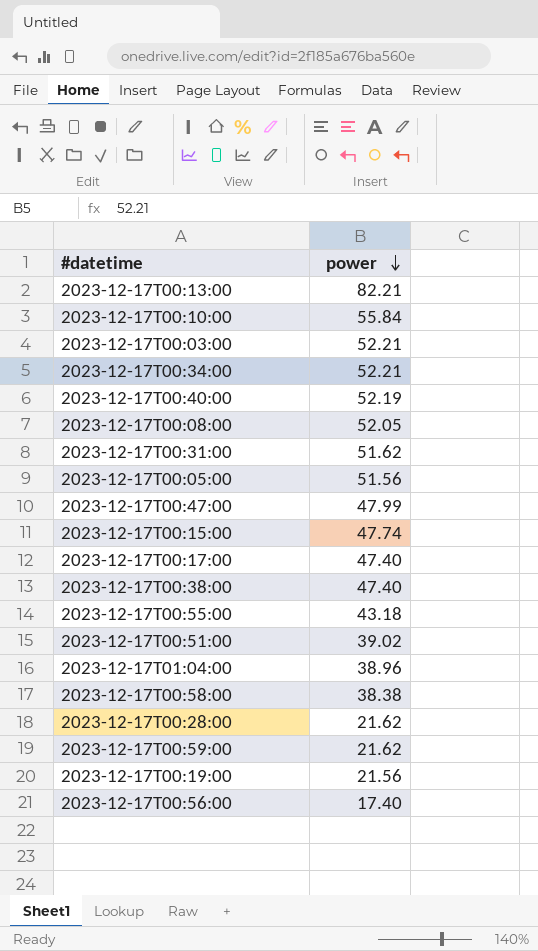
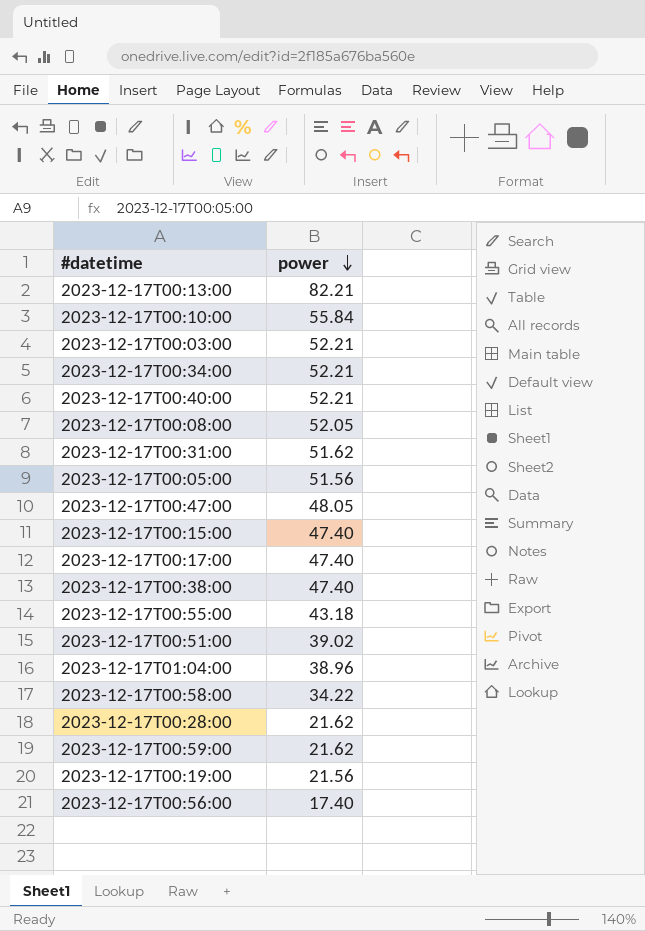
2023-12-17T00:40:00 | power: 52.19 -> 52.21
2023-12-17T00:47:00 | power: 47.99 -> 48.05
2023-12-17T00:15:00 | power: 47.74 -> 47.40
2023-12-17T00:58:00 | power: 38.38 -> 34.22

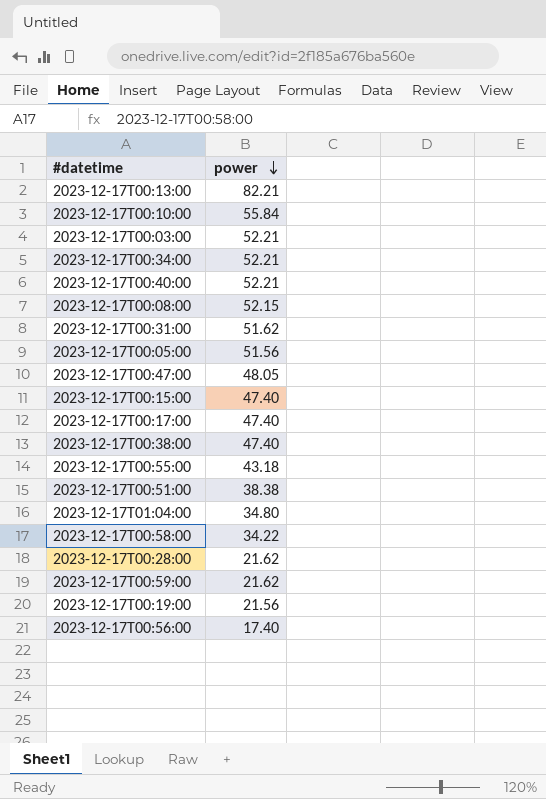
2023-12-17T00:08:00 | power: 52.05 -> 52.15
2023-12-17T00:51:00 | power: 39.02 -> 38.38
2023-12-17T01:04:00 | power: 38.96 -> 34.80

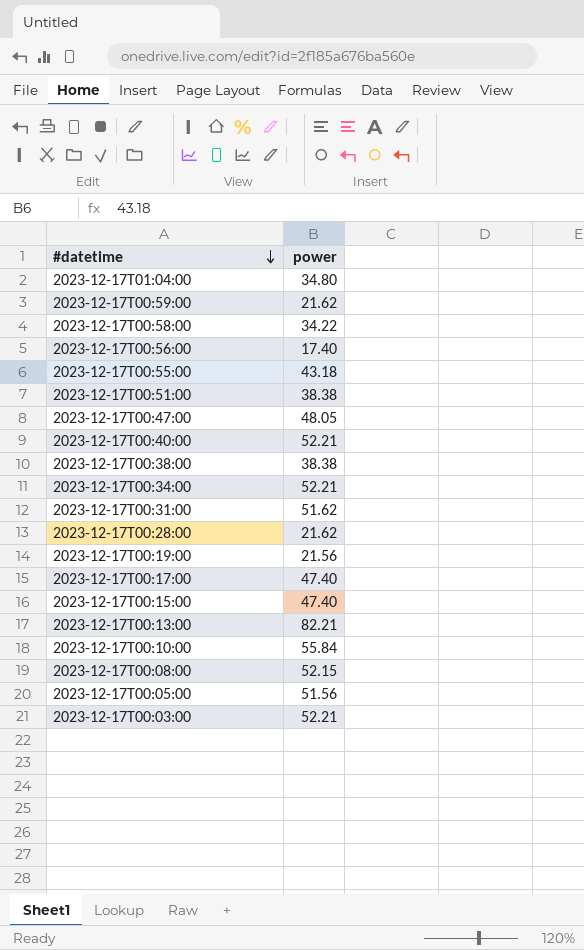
row order: power descending -> #datetime descending
2023-12-17T00:38:00 | power: 47.40 -> 38.38

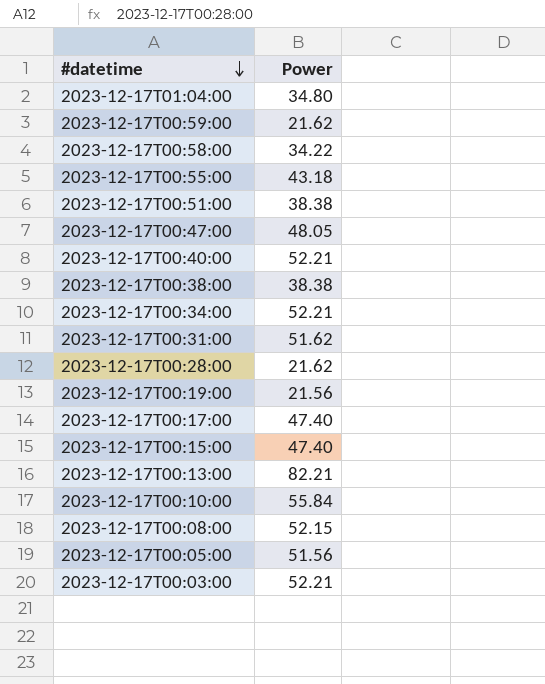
column name: power -> Power
row 2023-12-17T00:56:00: 17.40 -> none

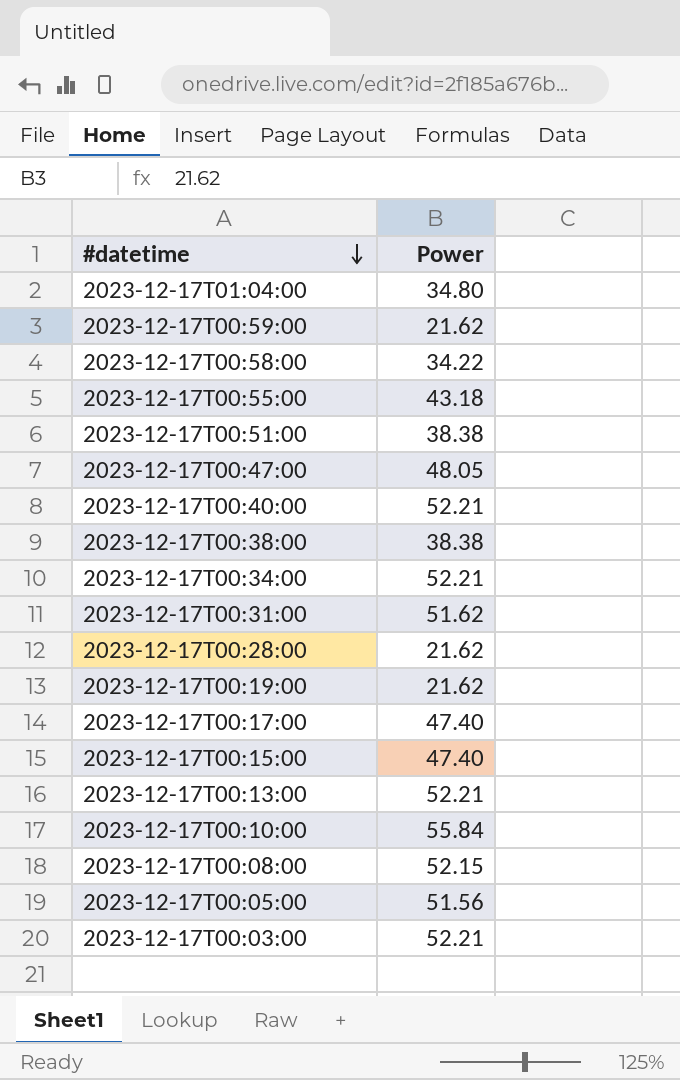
2023-12-17T00:19:00 | Power: 21.56 -> 21.62
2023-12-17T00:13:00 | Power: 82.21 -> 52.21

